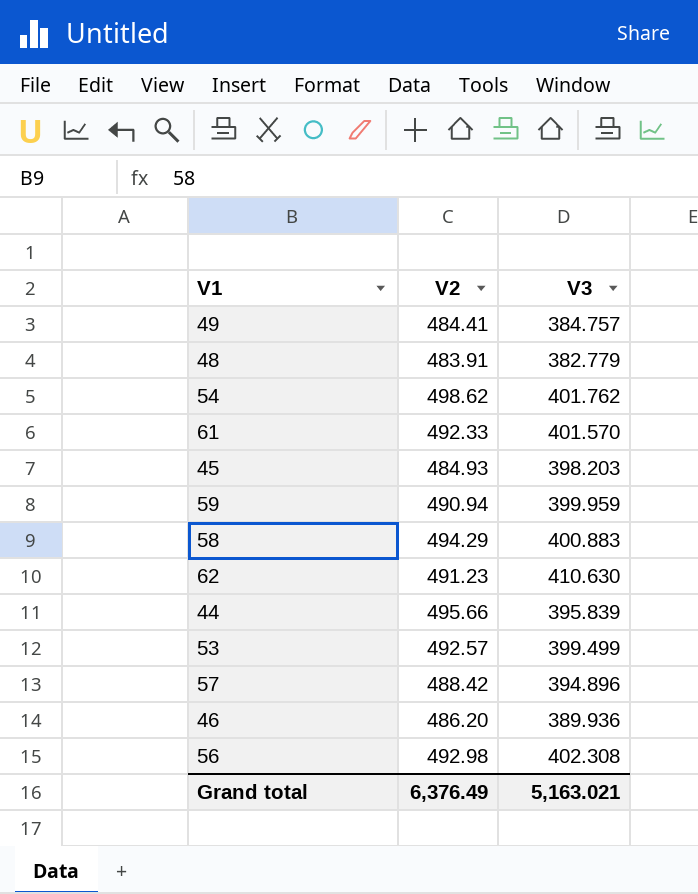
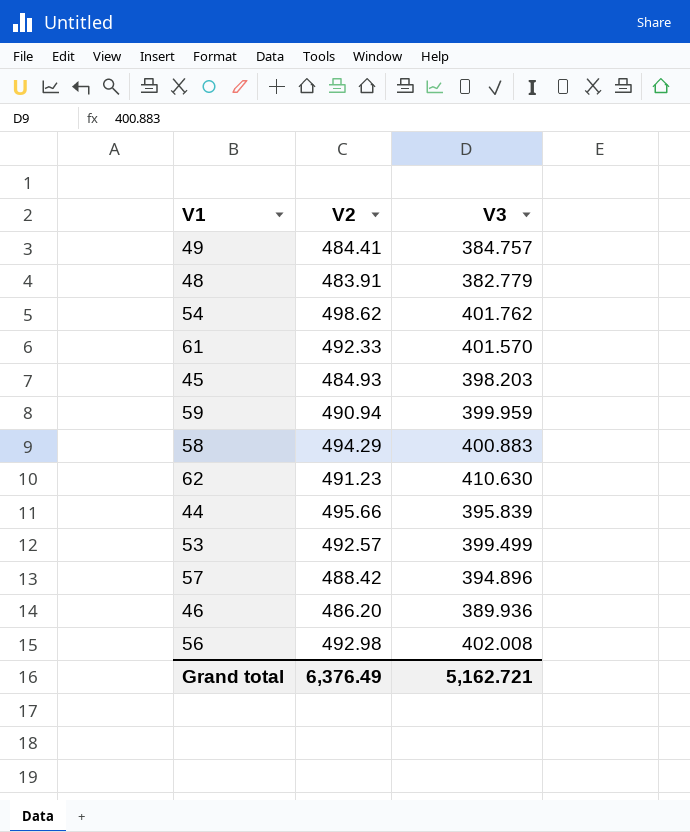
56 | V3: 402.308 -> 402.008
Grand total | V3: 5,163.021 -> 5,162.721

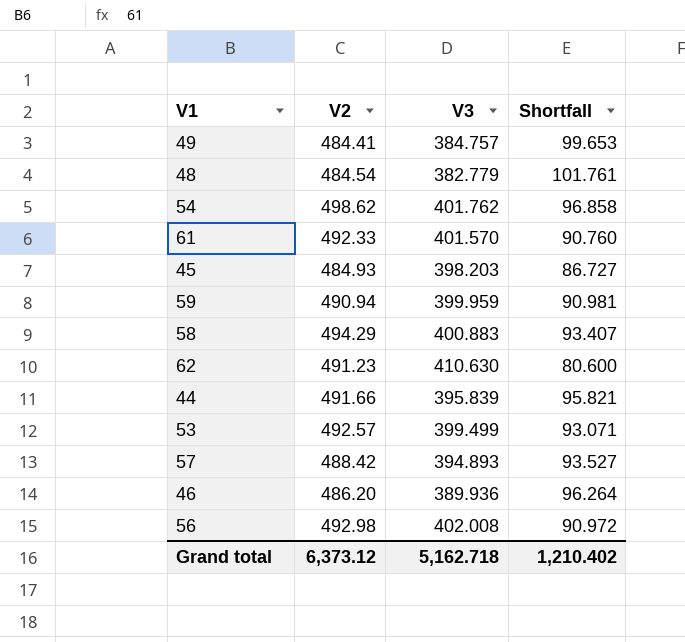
column Shortfall | formula: none -> [V2] - [V3]
48 | V2: 483.91 -> 484.54
44 | V2: 495.66 -> 491.66
57 | V3: 394.896 -> 394.893
Grand total | V2: 6,376.49 -> 6,373.12
Grand total | V3: 5,162.721 -> 5,162.718

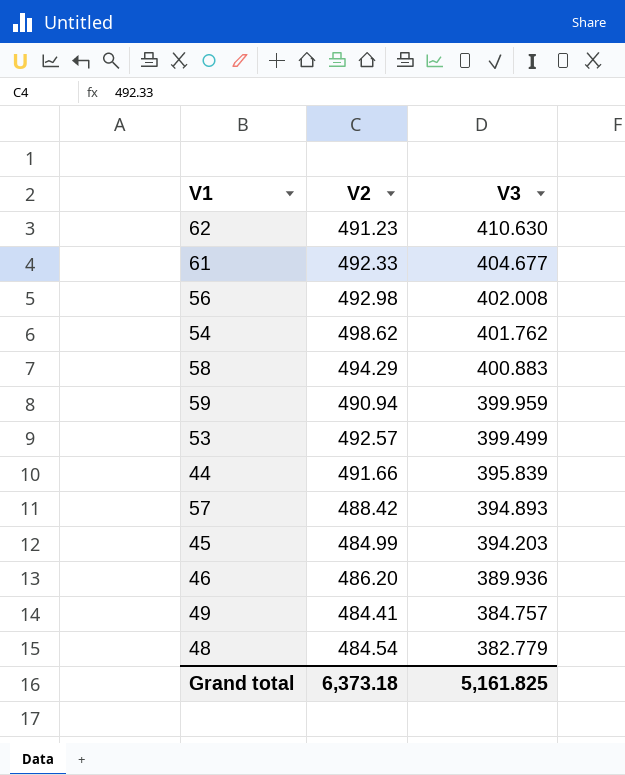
row order: none -> V3 descending
column Shortfall | formula: [V2] - [V3] -> none
61 | V3: 401.570 -> 404.677
45 | V2: 484.93 -> 484.99
45 | V3: 398.203 -> 394.203
Grand total | V2: 6,373.12 -> 6,373.18
Grand total | V3: 5,162.718 -> 5,161.825

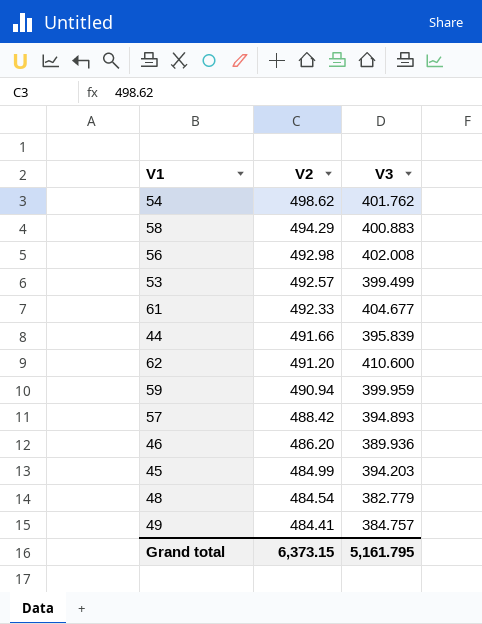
row order: V3 descending -> V2 descending
62 | V2: 491.23 -> 491.20
62 | V3: 410.630 -> 410.600
Grand total | V2: 6,373.18 -> 6,373.15
Grand total | V3: 5,161.825 -> 5,161.795

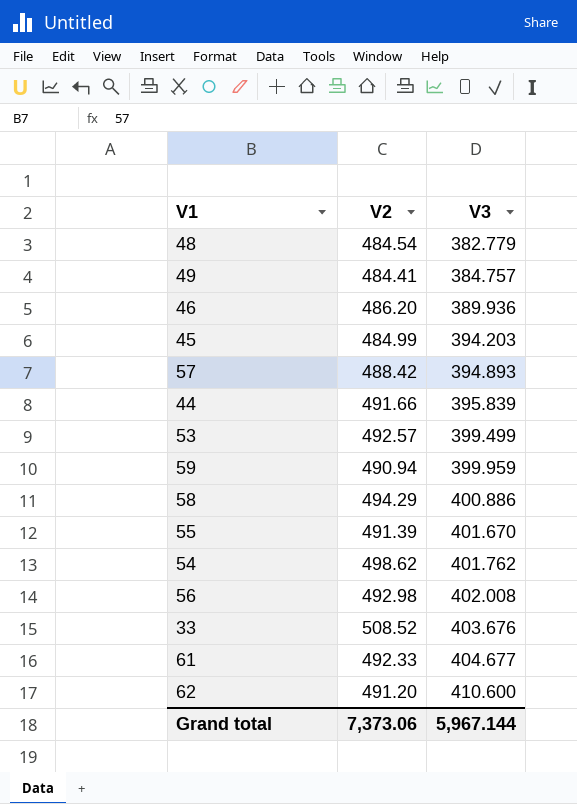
row order: V2 descending -> V3 ascending
58 | V3: 400.883 -> 400.886
row 55: none -> 491.39 | 401.670
row 33: none -> 508.52 | 403.676
Grand total | V2: 6,373.15 -> 7,373.06
Grand total | V3: 5,161.795 -> 5,967.144

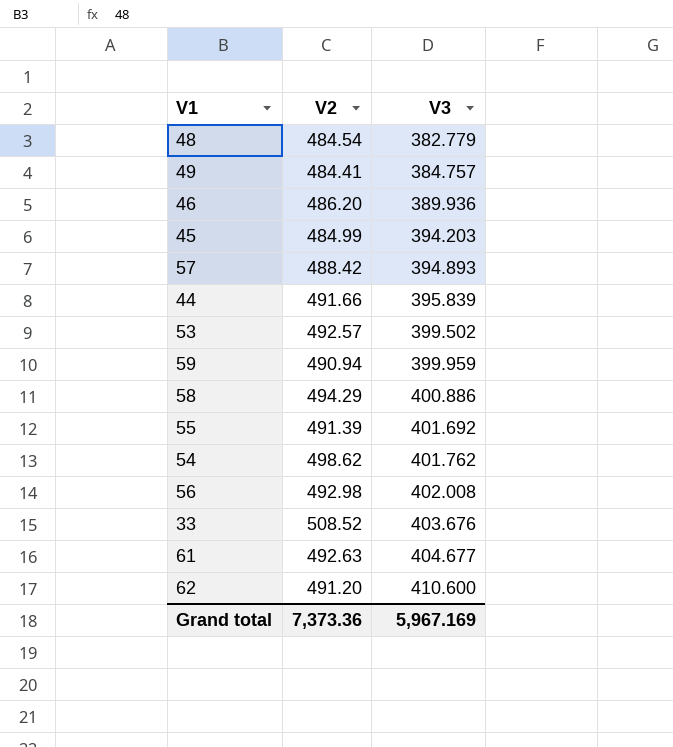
53 | V3: 399.499 -> 399.502
55 | V3: 401.670 -> 401.692
61 | V2: 492.33 -> 492.63
Grand total | V2: 7,373.06 -> 7,373.36
Grand total | V3: 5,967.144 -> 5,967.169

